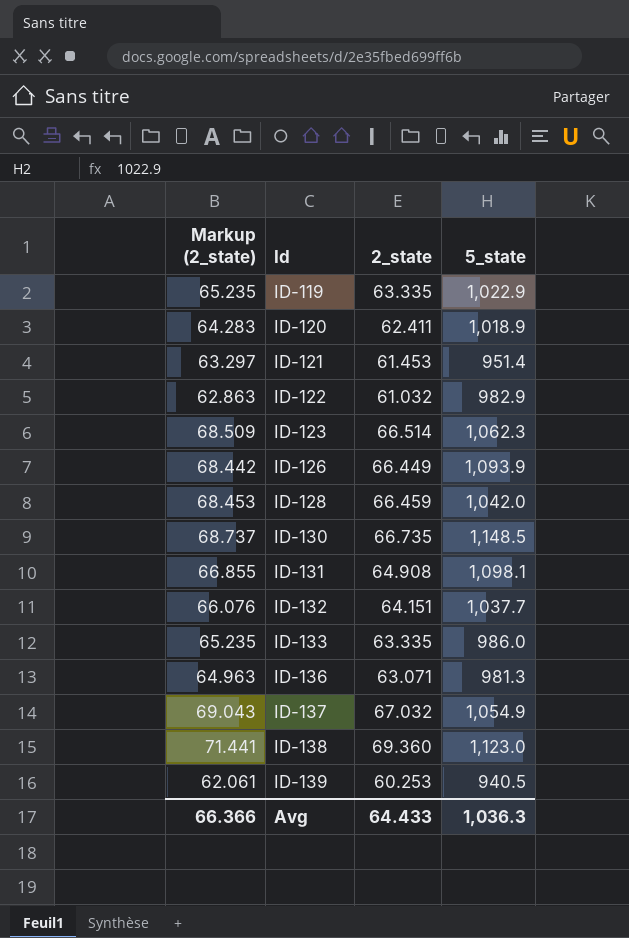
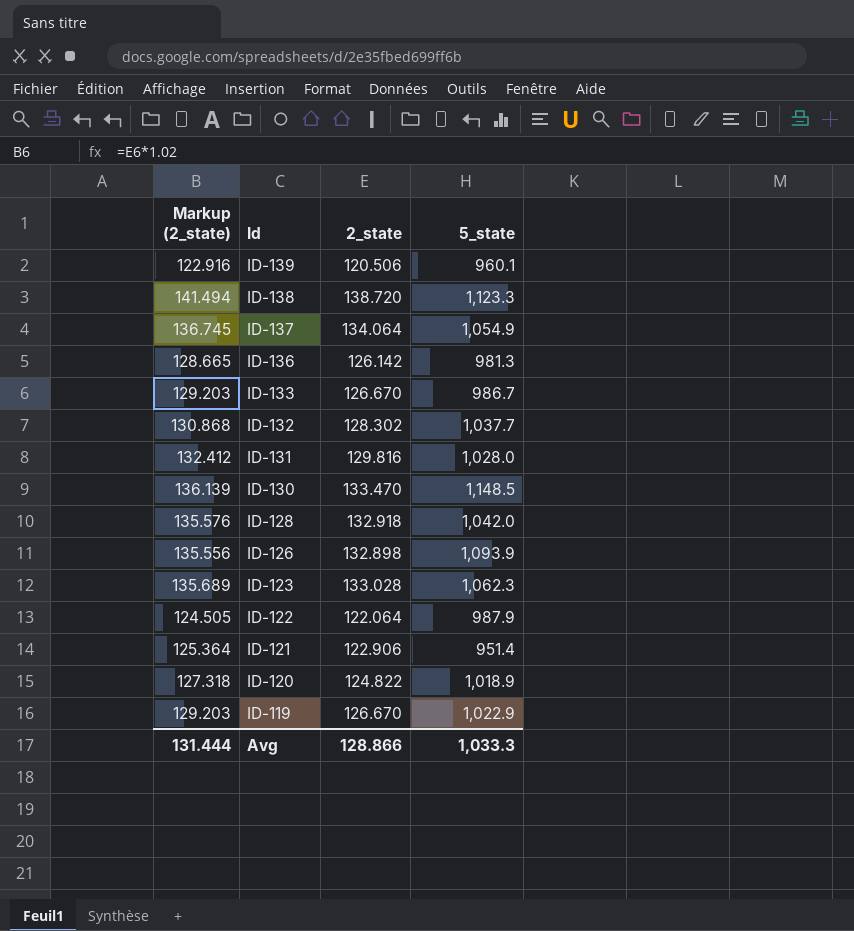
row order: Id ascending -> Id descending
column Markup (2_state) | formula: [2_state] * 1.03 -> [2_state] * 1.02
ID-139 | 2_state: 60.253 -> 120.506
ID-139 | 5_state: 940.5 -> 960.1
ID-138 | 2_state: 69.360 -> 138.720
ID-138 | 5_state: 1,123.0 -> 1,123.3
ID-137 | 2_state: 67.032 -> 134.064
ID-136 | 2_state: 63.071 -> 126.142
ID-133 | 2_state: 63.335 -> 126.670
ID-133 | 5_state: 986.0 -> 986.7
ID-132 | 2_state: 64.151 -> 128.302
ID-131 | 2_state: 64.908 -> 129.816
ID-131 | 5_state: 1,098.1 -> 1,028.0
ID-130 | 2_state: 66.735 -> 133.470
ID-128 | 2_state: 66.459 -> 132.918
ID-126 | 2_state: 66.449 -> 132.898
ID-123 | 2_state: 66.514 -> 133.028
ID-122 | 2_state: 61.032 -> 122.064
ID-122 | 5_state: 982.9 -> 987.9
ID-121 | 2_state: 61.453 -> 122.906
ID-120 | 2_state: 62.411 -> 124.822
ID-119 | 2_state: 63.335 -> 126.670
Avg | Markup (2_state): 66.366 -> 131.444
Avg | 2_state: 64.433 -> 128.866
Avg | 5_state: 1,036.3 -> 1,033.3

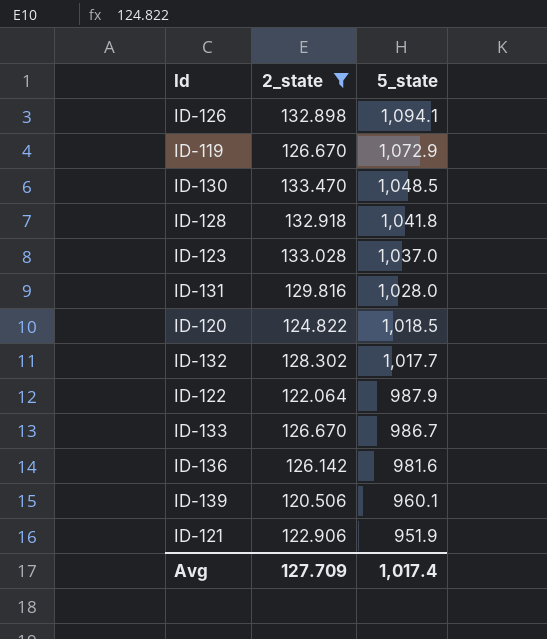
filter: none -> 2_state <= 133.470
row order: Id descending -> 5_state descending
column Markup (2_state) | formula: [2_state] * 1.02 -> none
ID-126 | 5_state: 1,093.9 -> 1,094.1
ID-119 | 5_state: 1,022.9 -> 1,072.9
ID-130 | 5_state: 1,148.5 -> 1,048.5
ID-128 | 5_state: 1,042.0 -> 1,041.8
ID-123 | 5_state: 1,062.3 -> 1,037.0
ID-120 | 5_state: 1,018.9 -> 1,018.5
ID-132 | 5_state: 1,037.7 -> 1,017.7
ID-136 | 5_state: 981.3 -> 981.6
ID-121 | 5_state: 951.4 -> 951.9
Avg | 2_state: 128.866 -> 127.709
Avg | 5_state: 1,033.3 -> 1,017.4

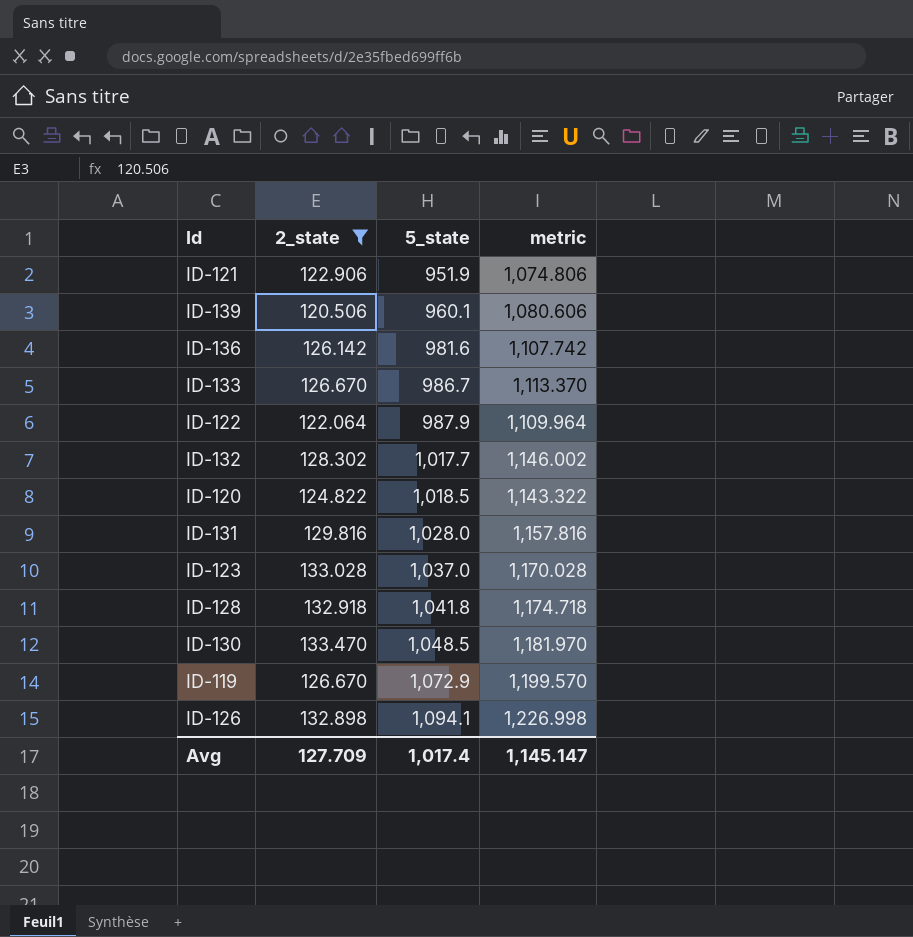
row order: 5_state descending -> 5_state ascending
column metric | formula: none -> [2_state] + [5_state]

